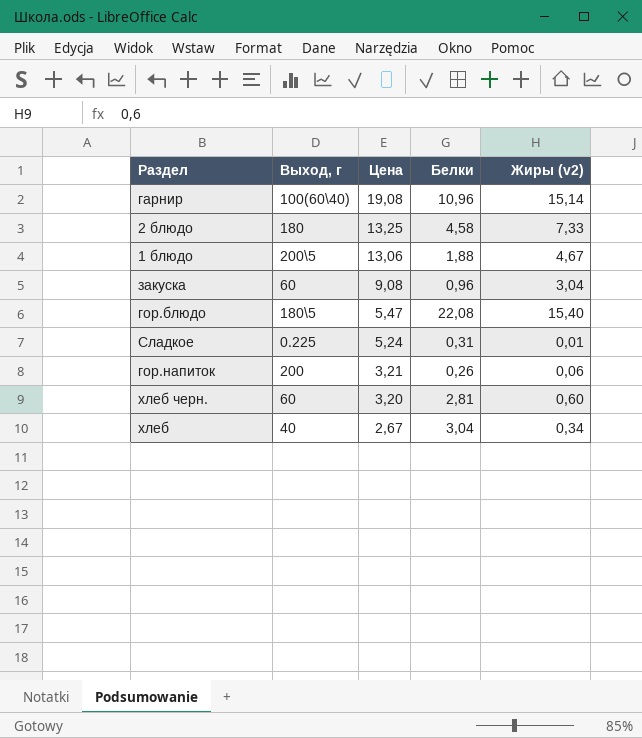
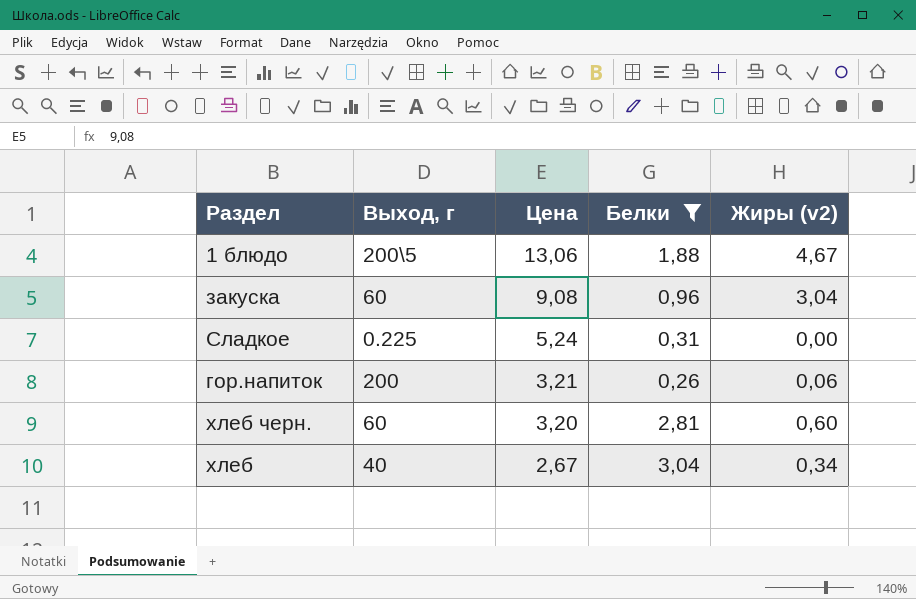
filter: none -> Белки <= 3,04
Сладкое | Жиры (v2): 0,01 -> 0,00

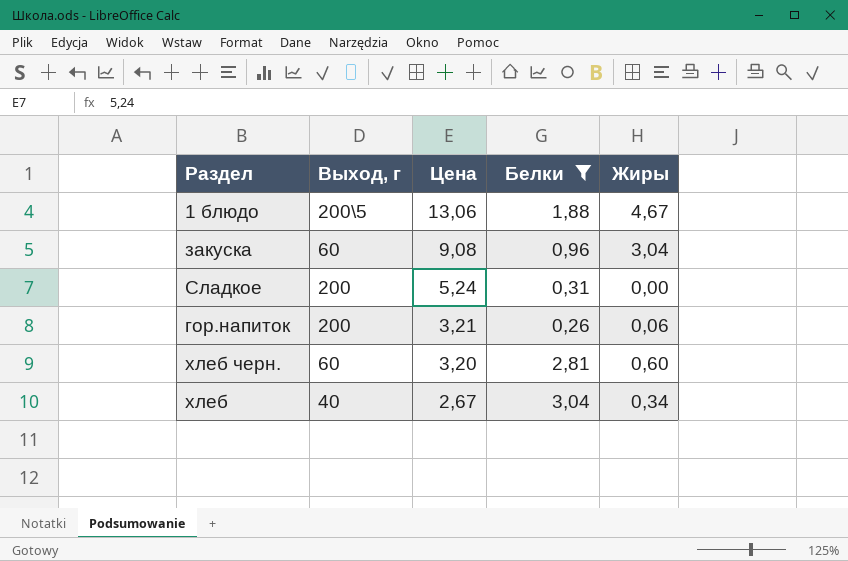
column name: Жиры (v2) -> Жиры
Сладкое | Выход, г: 0.225 -> 200

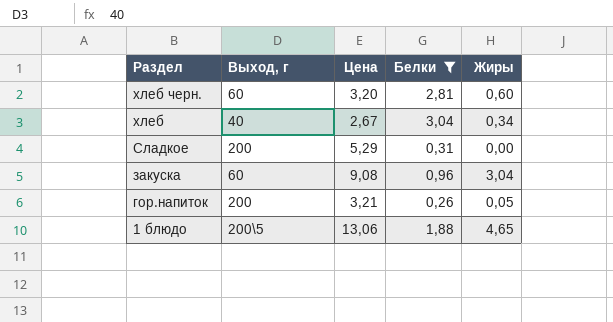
row order: Цена descending -> Раздел descending
Сладкое | Цена: 5,24 -> 5,29
гор.напиток | Жиры: 0,06 -> 0,05
1 блюдо | Жиры: 4,67 -> 4,65

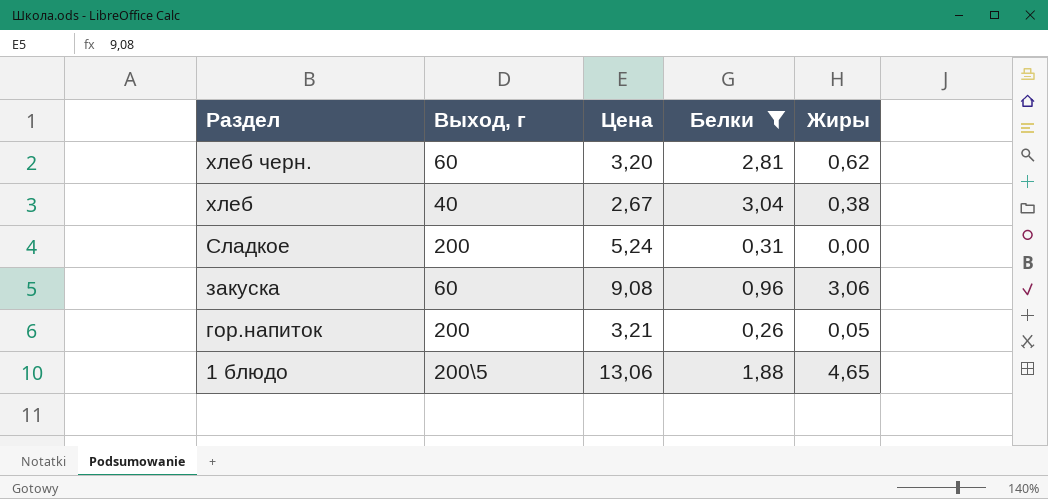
хлеб черн. | Жиры: 0,60 -> 0,62
хлеб | Жиры: 0,34 -> 0,38
Сладкое | Цена: 5,29 -> 5,24
закуска | Жиры: 3,04 -> 3,06

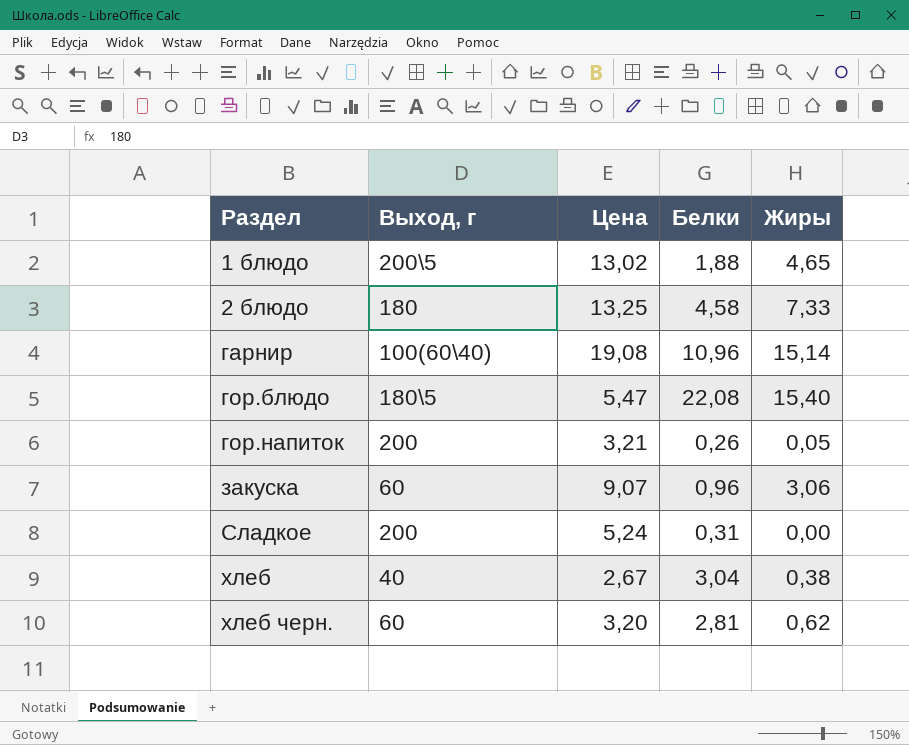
filter: Белки <= 3,04 -> none
row order: Раздел descending -> Раздел ascending
1 блюдо | Цена: 13,06 -> 13,02
закуска | Цена: 9,08 -> 9,07

